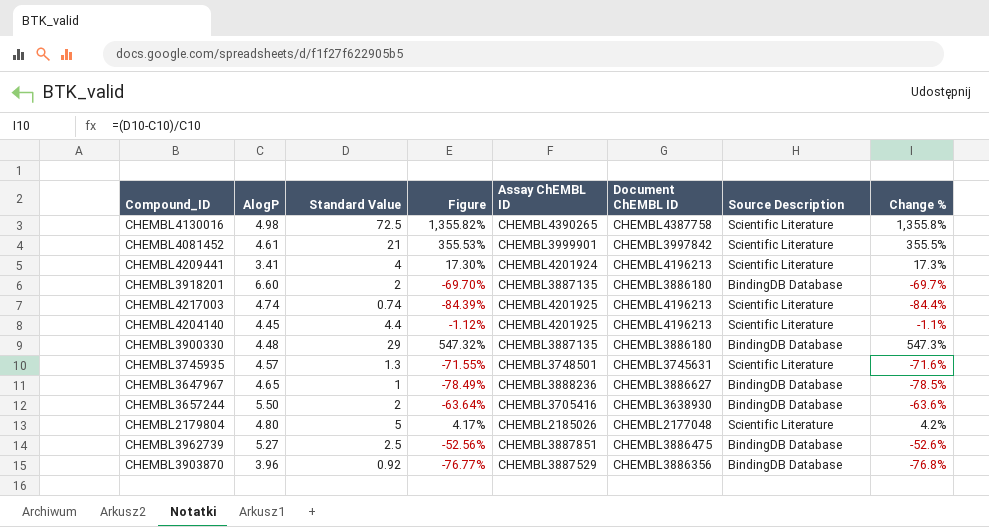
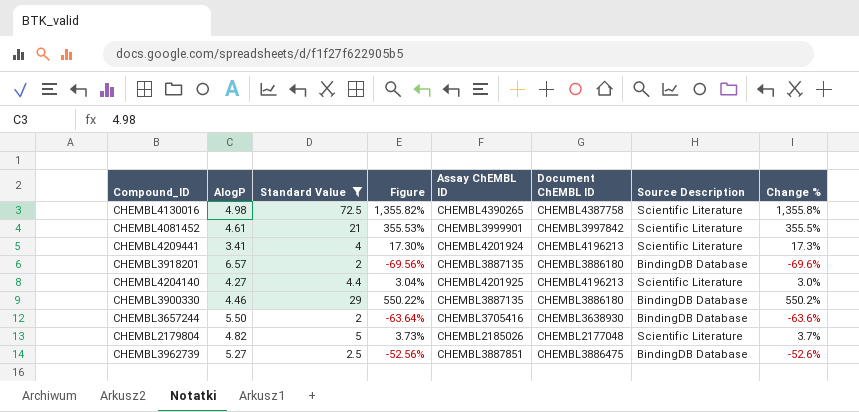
filter: none -> Standard Value >= 2
CHEMBL3918201 | AlogP: 6.60 -> 6.57
CHEMBL3918201 | Figure: -69.70% -> -69.56%
CHEMBL3918201 | Change %: -69.7% -> -69.6%
CHEMBL4204140 | AlogP: 4.45 -> 4.27
CHEMBL4204140 | Figure: -1.12% -> 3.04%
CHEMBL4204140 | Change %: -1.1% -> 3.0%
CHEMBL3900330 | AlogP: 4.48 -> 4.46
CHEMBL3900330 | Figure: 547.32% -> 550.22%
CHEMBL3900330 | Change %: 547.3% -> 550.2%
CHEMBL2179804 | AlogP: 4.80 -> 4.82
CHEMBL2179804 | Figure: 4.17% -> 3.73%
CHEMBL2179804 | Change %: 4.2% -> 3.7%

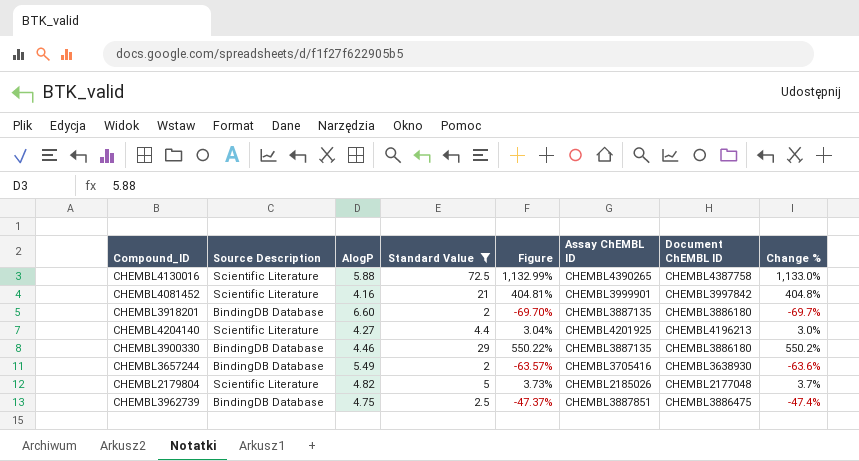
column Source Description | position: 7 -> 2
row CHEMBL4209441: 3.41 | 4 | 17.30% | CHEMBL4201924 | CHEMBL4196213 | Scientific Literature | 17.3% -> none
CHEMBL4130016 | AlogP: 4.98 -> 5.88
CHEMBL4130016 | Figure: 1,355.82% -> 1,132.99%
CHEMBL4130016 | Change %: 1,355.8% -> 1,133.0%
CHEMBL4081452 | AlogP: 4.61 -> 4.16
CHEMBL4081452 | Figure: 355.53% -> 404.81%
CHEMBL4081452 | Change %: 355.5% -> 404.8%
CHEMBL3918201 | AlogP: 6.57 -> 6.60
CHEMBL3918201 | Figure: -69.56% -> -69.70%
CHEMBL3918201 | Change %: -69.6% -> -69.7%
CHEMBL3657244 | AlogP: 5.50 -> 5.49
CHEMBL3657244 | Figure: -63.64% -> -63.57%
CHEMBL3962739 | AlogP: 5.27 -> 4.75
CHEMBL3962739 | Figure: -52.56% -> -47.37%
CHEMBL3962739 | Change %: -52.6% -> -47.4%

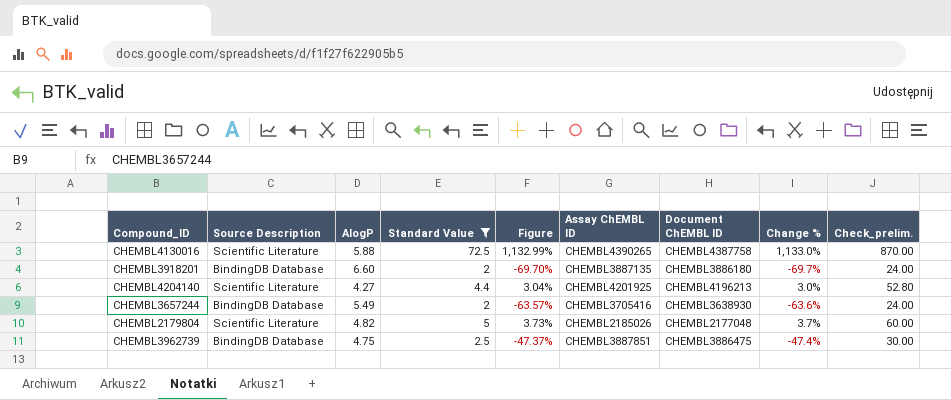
column Check_prelim. | formula: none -> [Standard Value] * 12
row CHEMBL4081452: Scientific Literature | 4.16 | 21 | 404.81% | CHEMBL3999901 | CHEMBL3997842 | 404.8% -> none
row CHEMBL3900330: BindingDB Database | 4.46 | 29 | 550.22% | CHEMBL3887135 | CHEMBL3886180 | 550.2% -> none

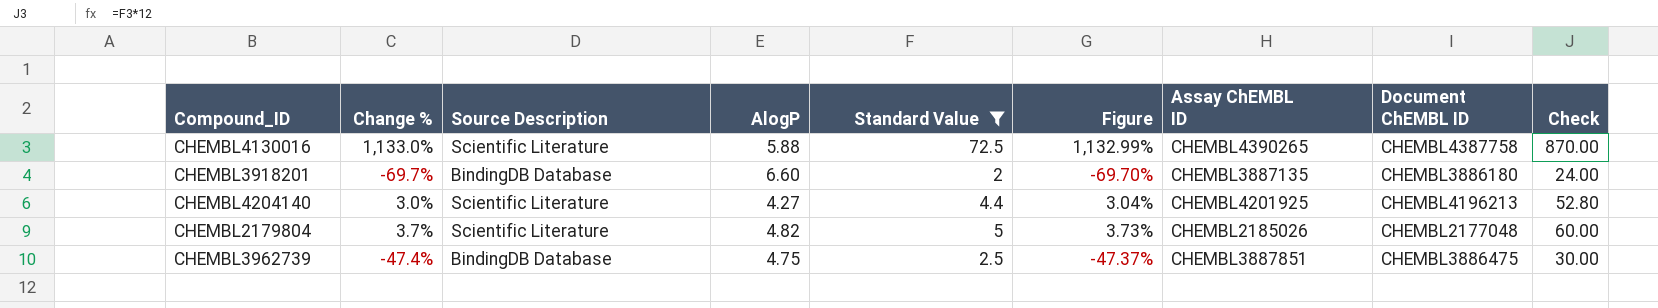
column Change % | position: 8 -> 2
column name: Check_prelim. -> Check
row CHEMBL3657244: BindingDB Database | 5.49 | 2 | -63.57% | CHEMBL3705416 | CHEMBL3638930 | -63.6% | 24.00 -> none

